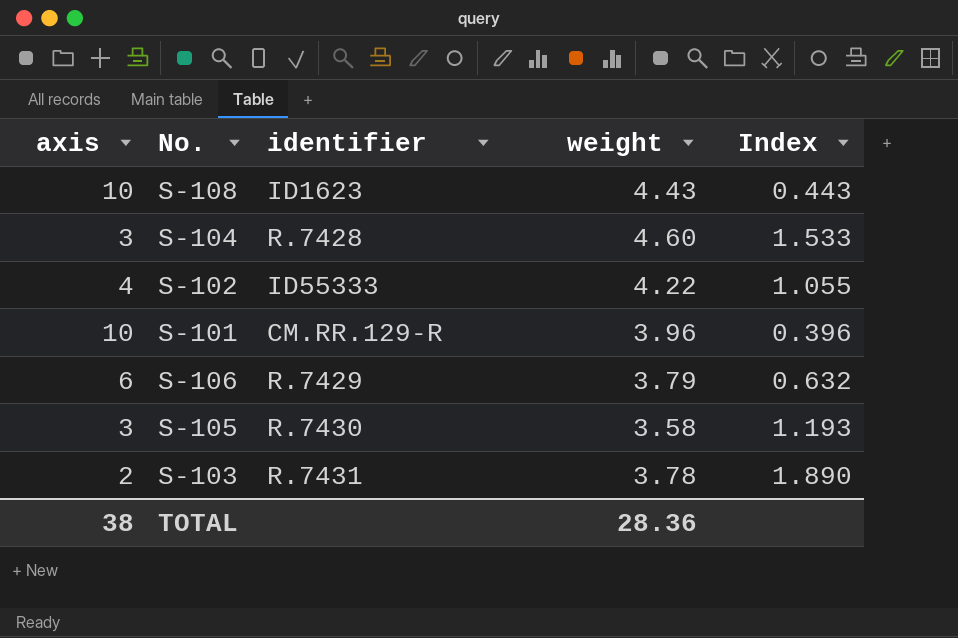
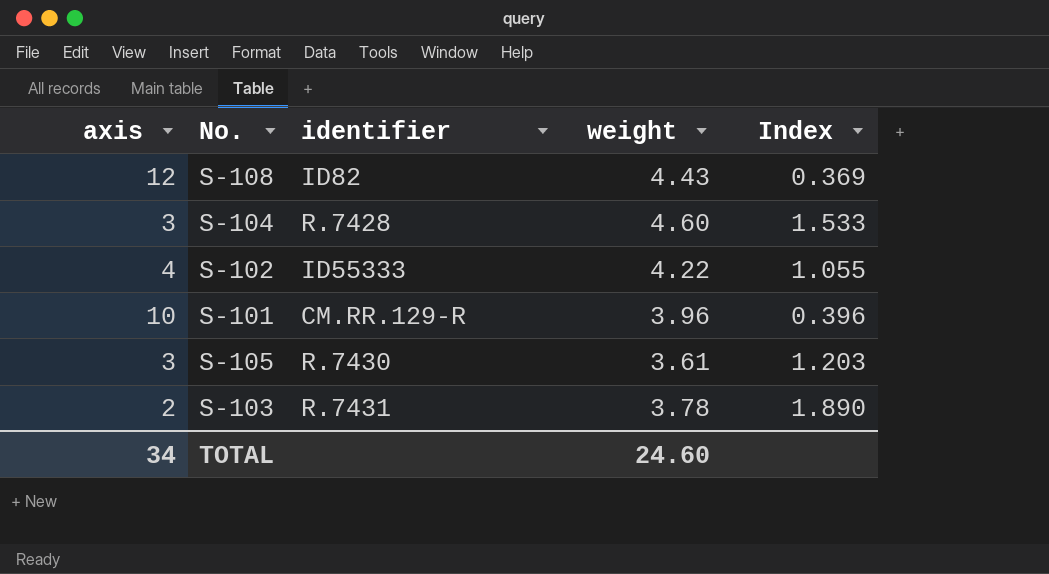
row S-106: 6 | R.7429 | 3.79 | 0.632 -> none
S-108 | axis: 10 -> 12
S-108 | identifier: ID1623 -> ID82
S-108 | Index: 0.443 -> 0.369
S-105 | weight: 3.58 -> 3.61
S-105 | Index: 1.193 -> 1.203
TOTAL | axis: 38 -> 34
TOTAL | weight: 28.36 -> 24.60

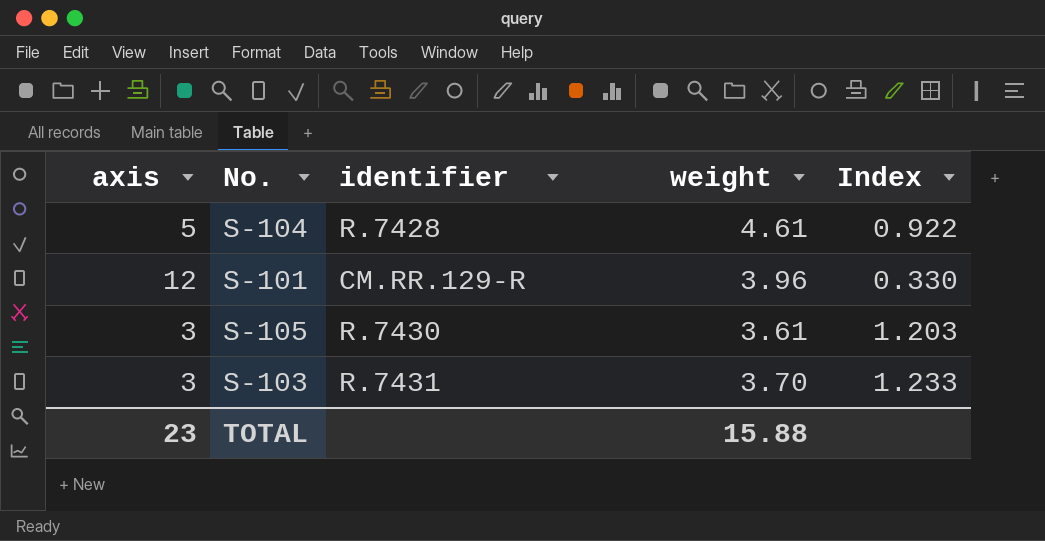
row S-108: 12 | ID82 | 4.43 | 0.369 -> none
row S-102: 4 | ID55333 | 4.22 | 1.055 -> none
S-104 | axis: 3 -> 5
S-104 | weight: 4.60 -> 4.61
S-104 | Index: 1.533 -> 0.922
S-101 | axis: 10 -> 12
S-101 | Index: 0.396 -> 0.330
S-103 | axis: 2 -> 3
S-103 | weight: 3.78 -> 3.70
S-103 | Index: 1.890 -> 1.233
TOTAL | axis: 34 -> 23
TOTAL | weight: 24.60 -> 15.88

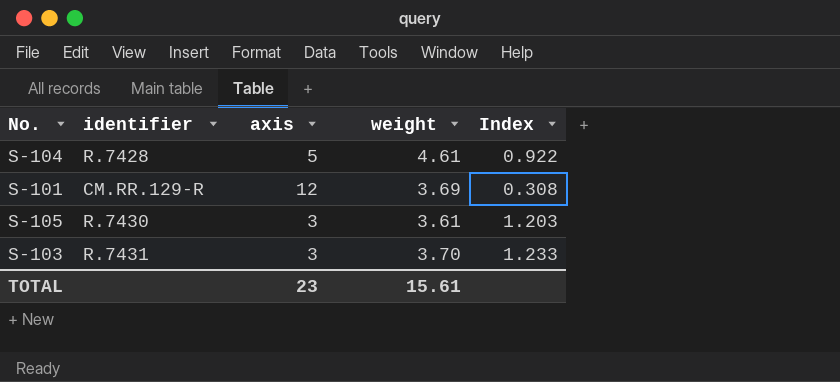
column axis | position: 1 -> 3
S-101 | weight: 3.96 -> 3.69
S-101 | Index: 0.330 -> 0.308
TOTAL | weight: 15.88 -> 15.61

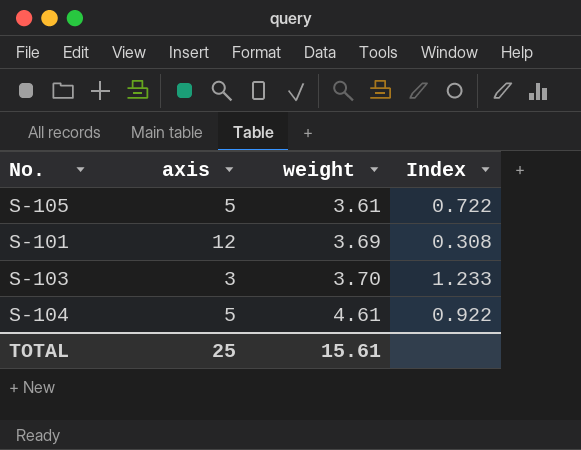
row order: none -> weight ascending
column identifier | position: 2 -> none
S-105 | axis: 3 -> 5
S-105 | Index: 1.203 -> 0.722
TOTAL | axis: 23 -> 25

